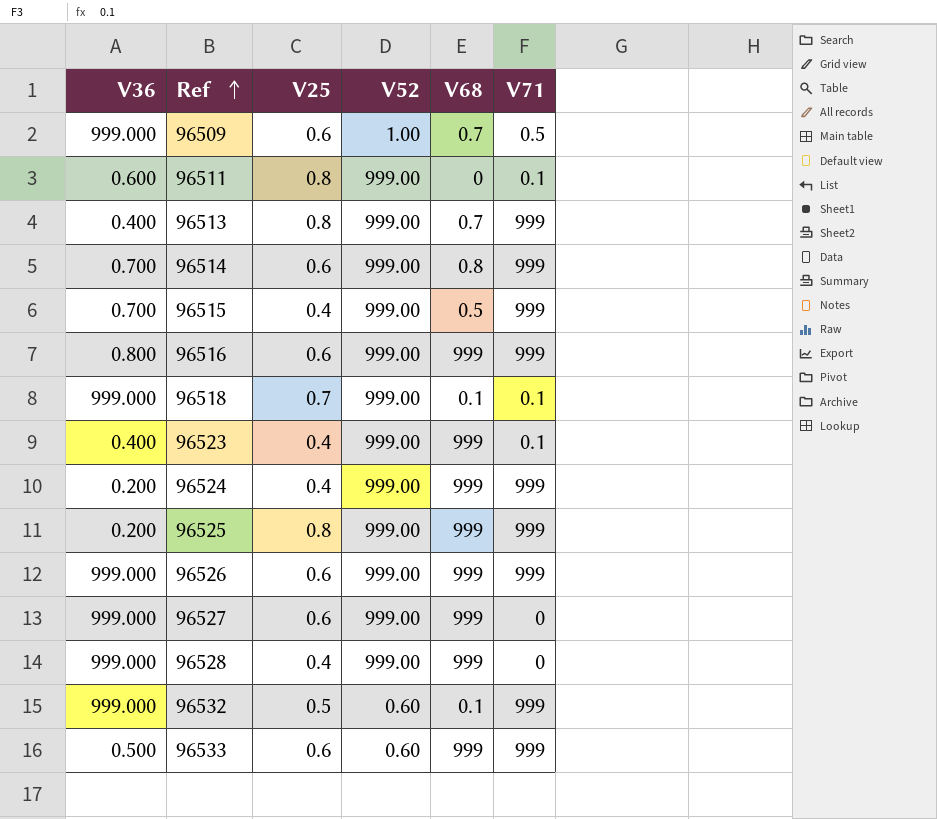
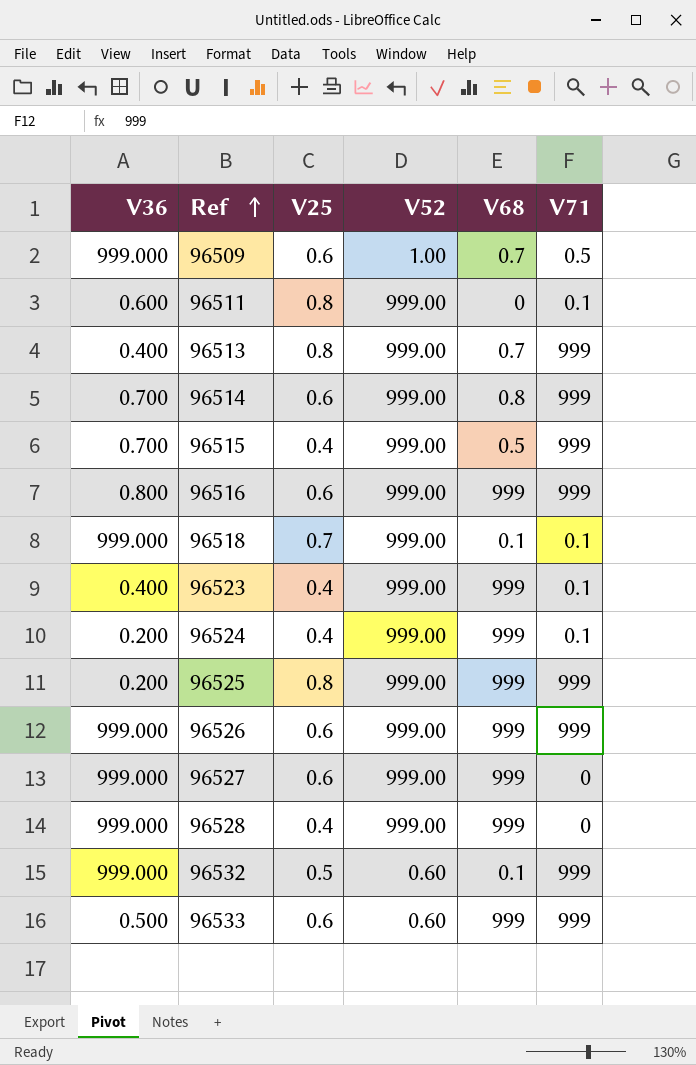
96524 | V71: 999 -> 0.1

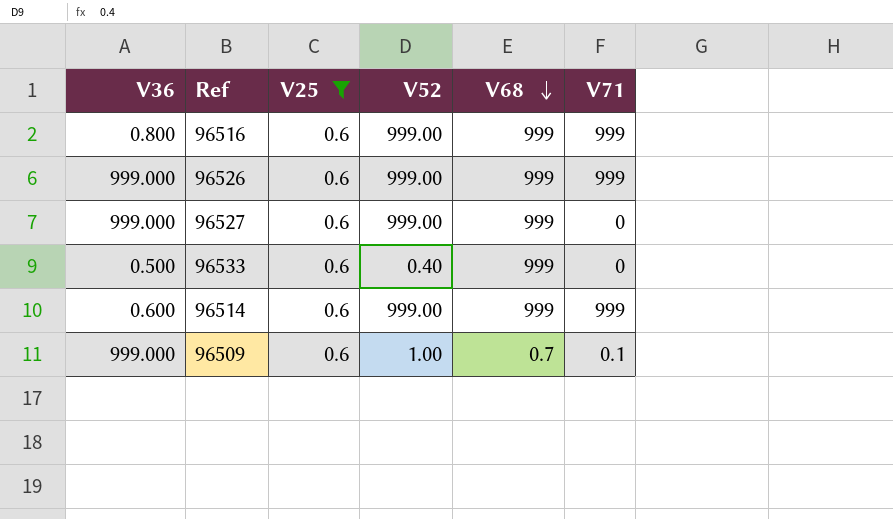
filter: none -> V25 = 0.6
row order: Ref ascending -> V68 descending
96533 | V52: 0.60 -> 0.40
96533 | V71: 999 -> 0
96514 | V36: 0.700 -> 0.600
96514 | V68: 0.8 -> 999
96509 | V71: 0.5 -> 0.1

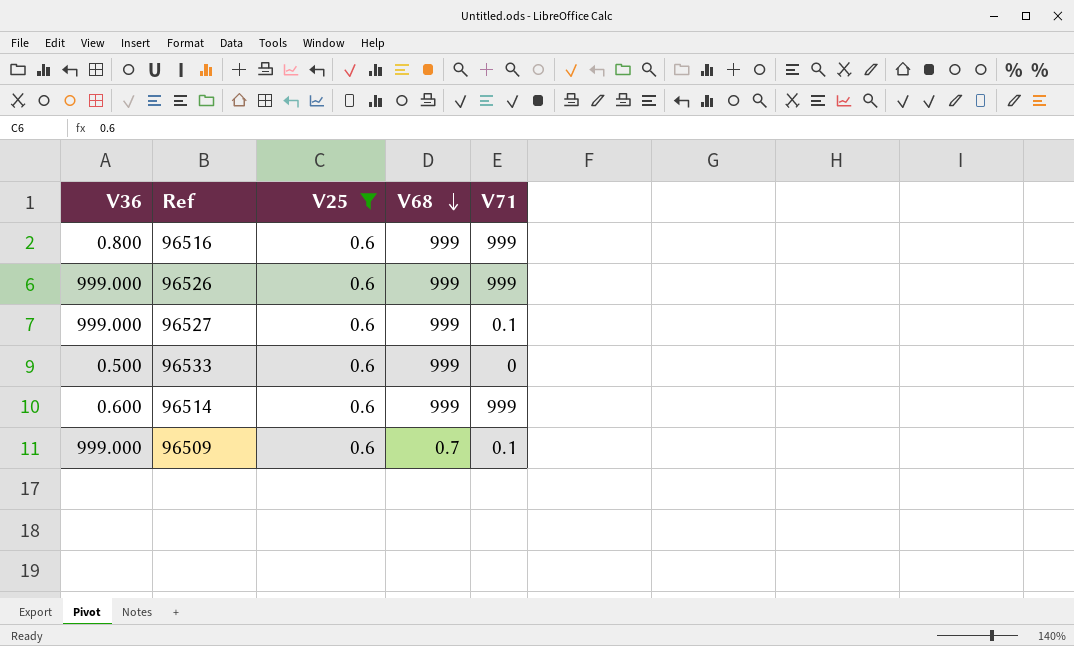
column V52 | position: 4 -> none
96527 | V71: 0 -> 0.1

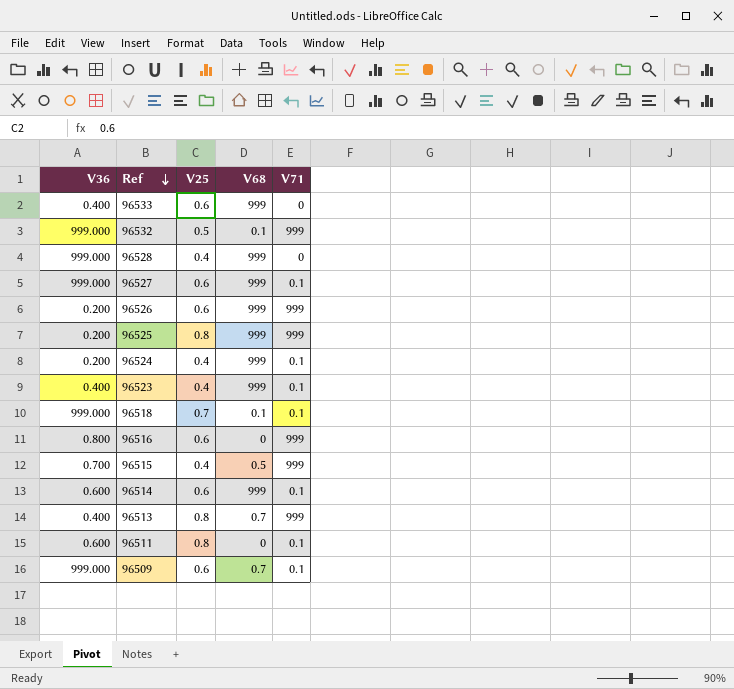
filter: V25 = 0.6 -> none
row order: V68 descending -> Ref descending
96533 | V36: 0.500 -> 0.400
96526 | V36: 999.000 -> 0.200
96516 | V68: 999 -> 0
96514 | V71: 999 -> 0.1

